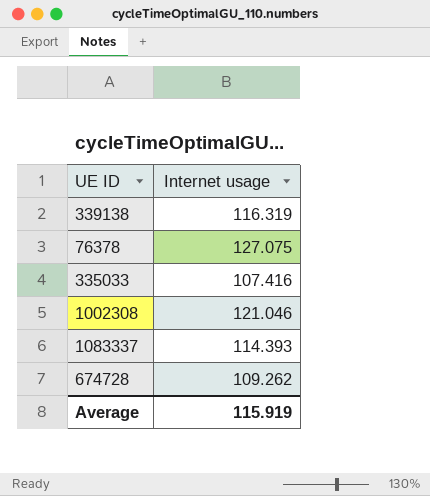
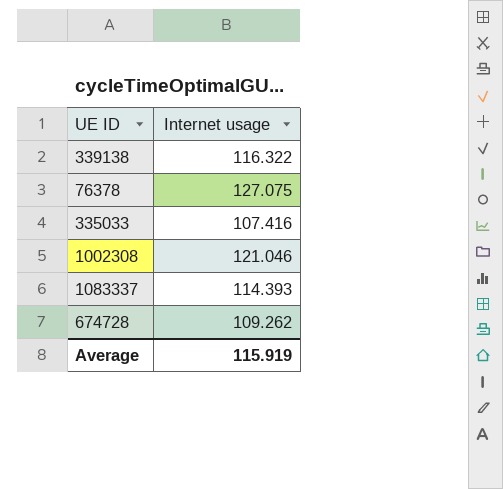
339138 | Internet usage: 116.319 -> 116.322

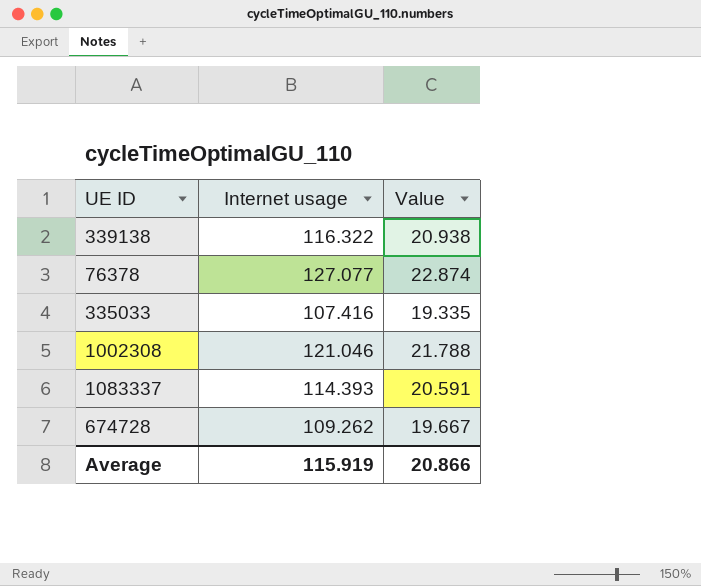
column Value | formula: none -> [Internet usage] * 0.18
76378 | Internet usage: 127.075 -> 127.077

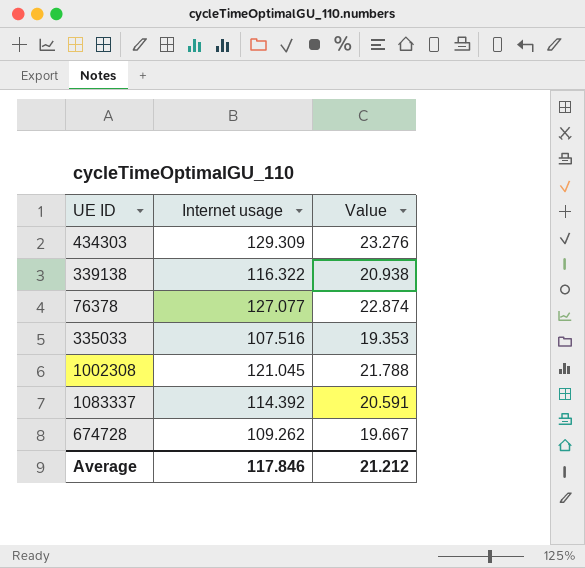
row 434303: none -> 129.309 | 23.276
335033 | Internet usage: 107.416 -> 107.516
335033 | Value: 19.335 -> 19.353
1002308 | Internet usage: 121.046 -> 121.045
1083337 | Internet usage: 114.393 -> 114.392
Average | Internet usage: 115.919 -> 117.846
Average | Value: 20.866 -> 21.212

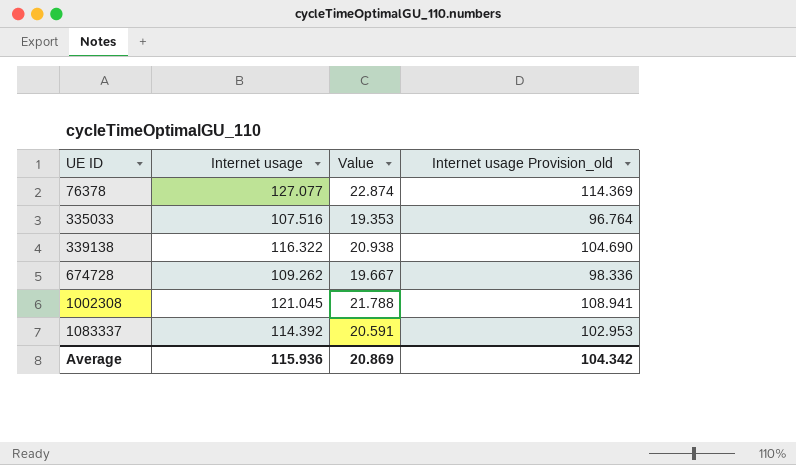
row order: none -> UE ID ascending
column Internet usage Provision_old | formula: none -> [Internet usage] * 0.9
row 434303: 129.309 | 23.276 -> none
Average | Internet usage: 117.846 -> 115.936
Average | Value: 21.212 -> 20.869

